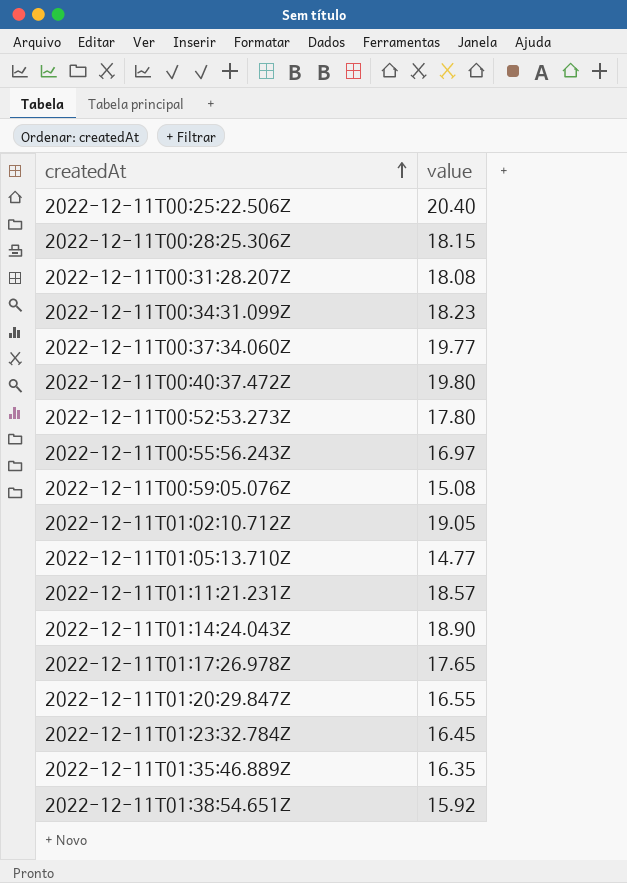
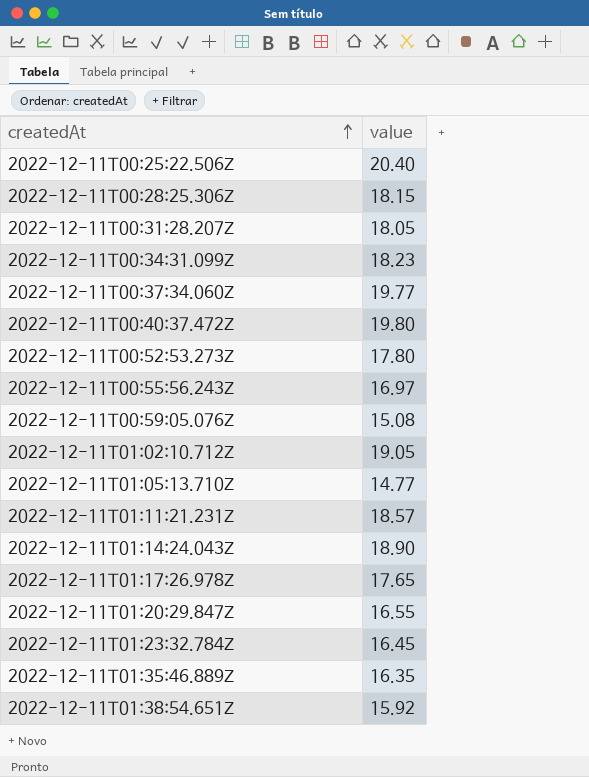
2022-12-11T00:31:28.207Z | value: 18.08 -> 18.05

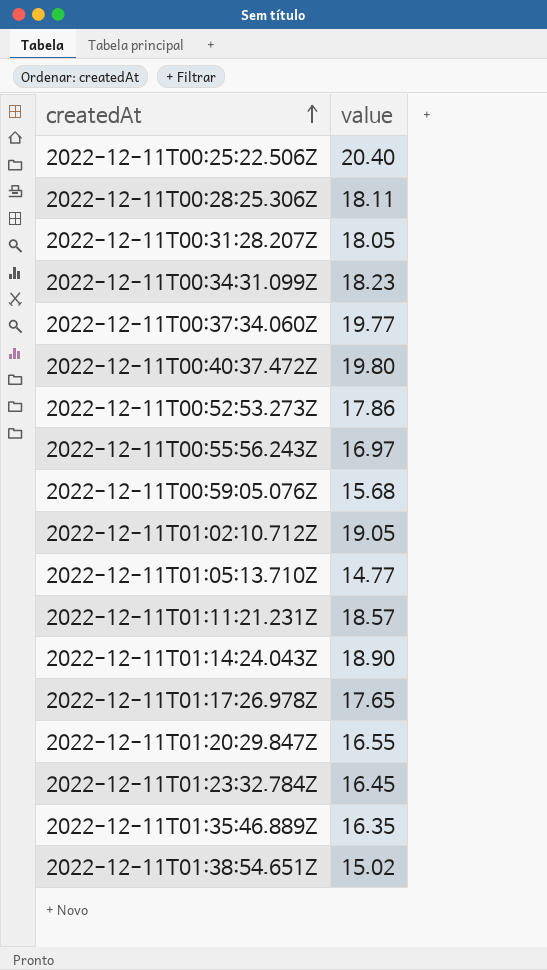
2022-12-11T00:28:25.306Z | value: 18.15 -> 18.11
2022-12-11T00:52:53.273Z | value: 17.80 -> 17.86
2022-12-11T00:59:05.076Z | value: 15.08 -> 15.68
2022-12-11T01:38:54.651Z | value: 15.92 -> 15.02

